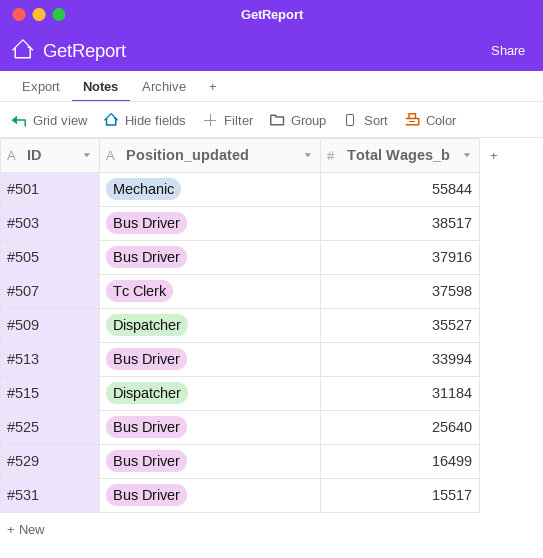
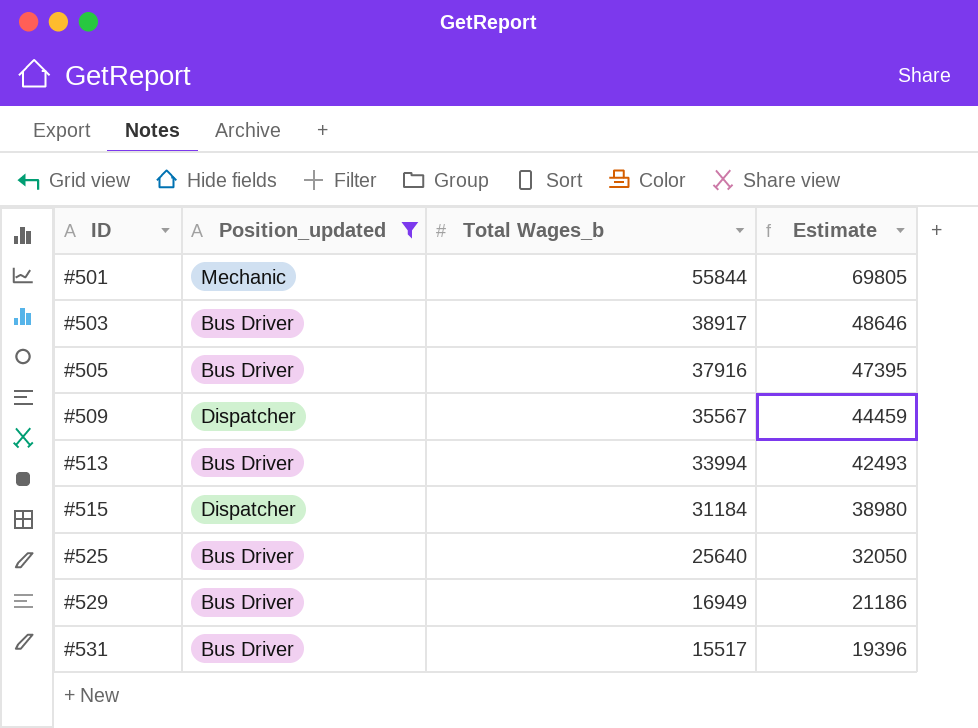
filter: none -> Position_updated != Tc Clerk
column Estimate | formula: none -> [Total Wages_b] * 1.25
#503 | Total Wages_b: 38517 -> 38917
#509 | Total Wages_b: 35527 -> 35567
#529 | Total Wages_b: 16499 -> 16949

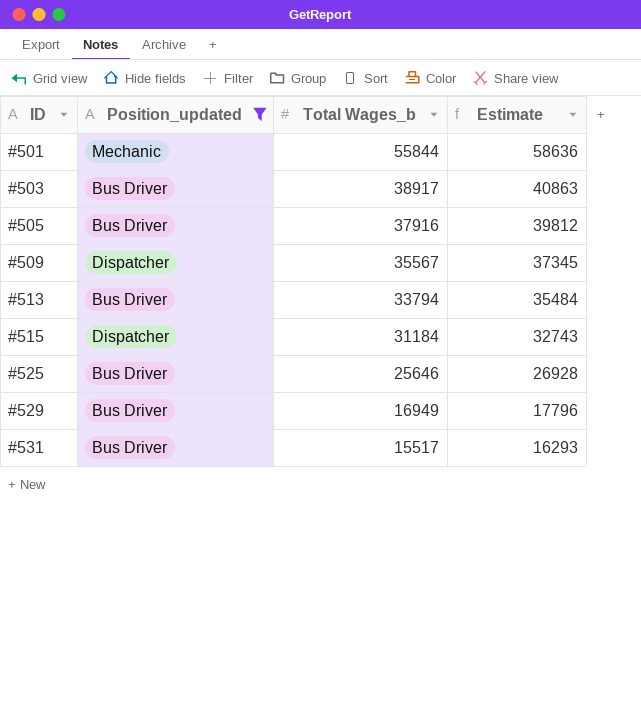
column Estimate | formula: [Total Wages_b] * 1.25 -> [Total Wages_b] * 1.05
#513 | Total Wages_b: 33994 -> 33794
#525 | Total Wages_b: 25640 -> 25646

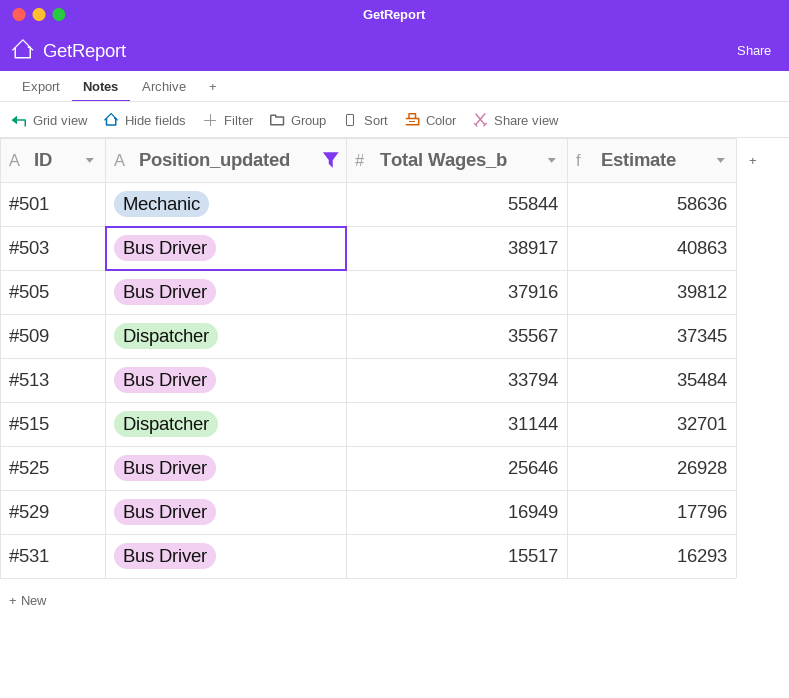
#515 | Total Wages_b: 31184 -> 31144
#515 | Estimate: 32743 -> 32701

